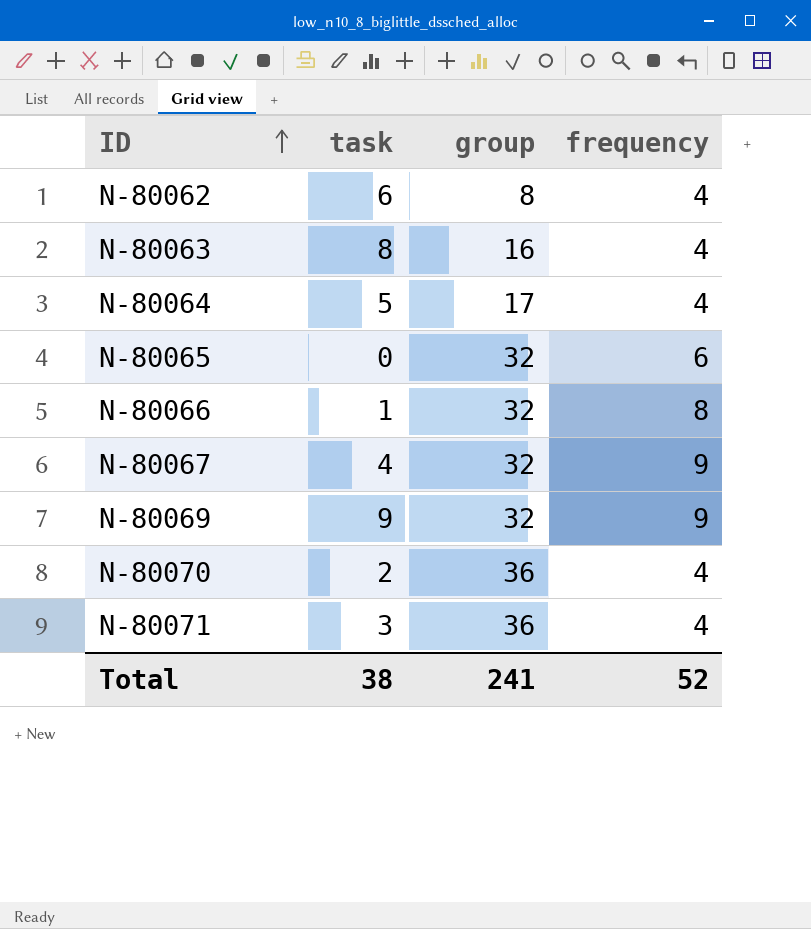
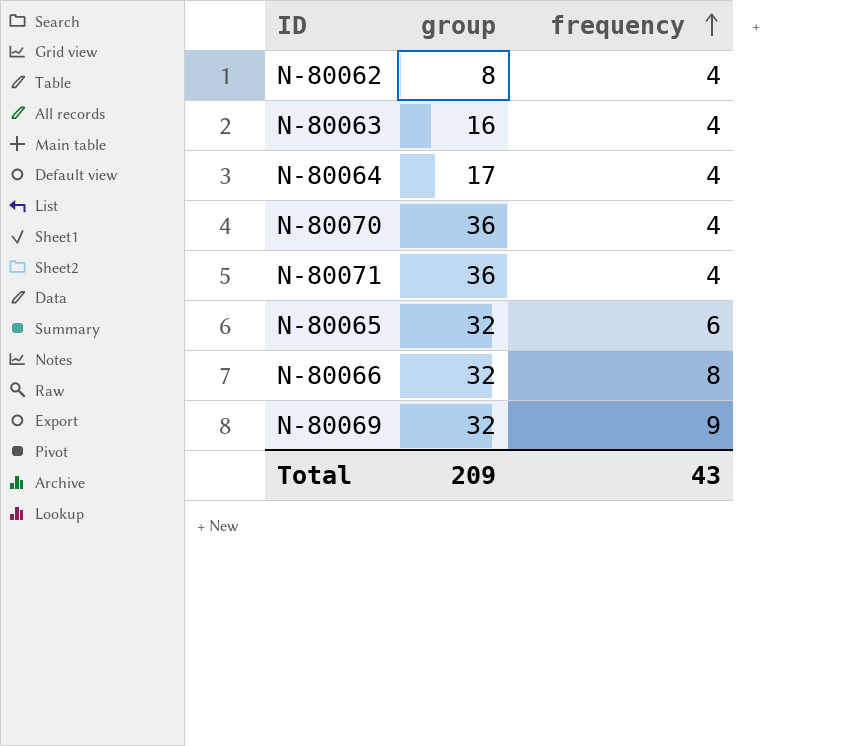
row order: ID ascending -> frequency ascending
column task | position: 2 -> none
row N-80067: 4 | 32 | 9 -> none
Total | group: 241 -> 209
Total | frequency: 52 -> 43

